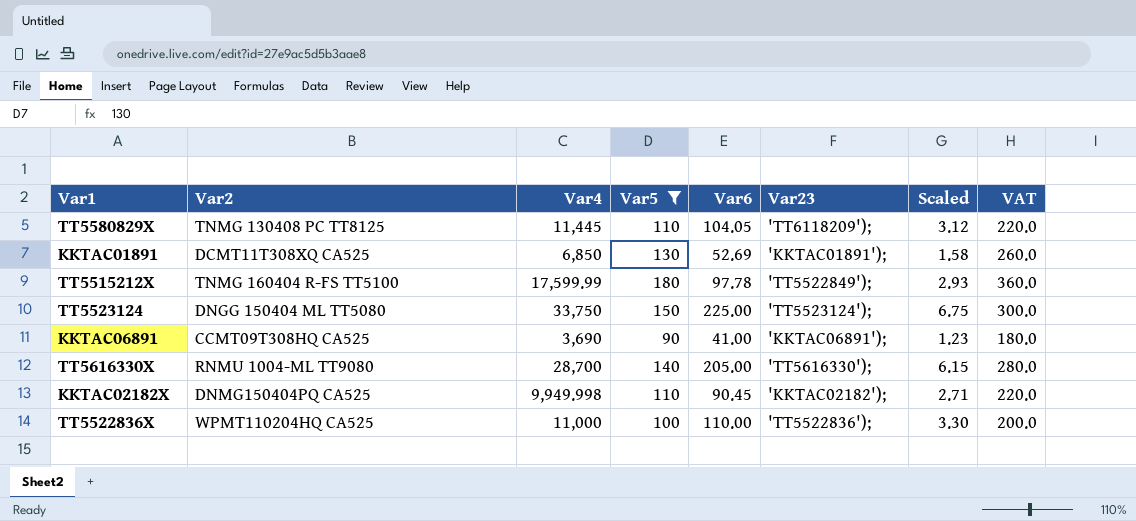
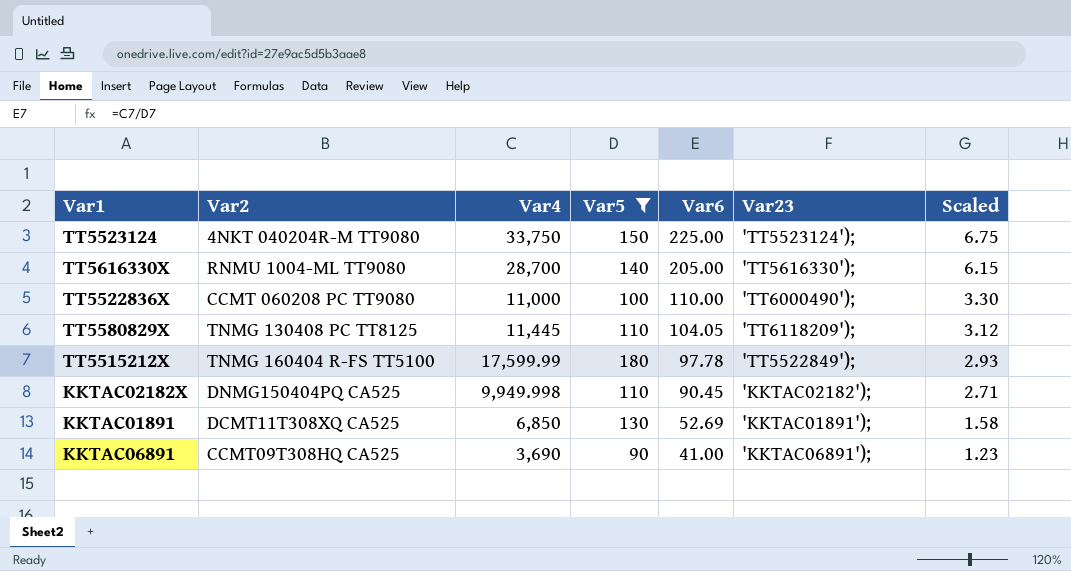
row order: none -> Var6 descending
column VAT | formula: [Var5] * 2 -> none
TT5523124 | Var2: DNGG 150404 ML TT5080 -> 4NKT 040204R-M TT9080
TT5522836X | Var2: WPMT110204HQ CA525 -> CCMT 060208 PC TT9080
TT5522836X | Var23: 'TT5522836'); -> 'TT6000490');

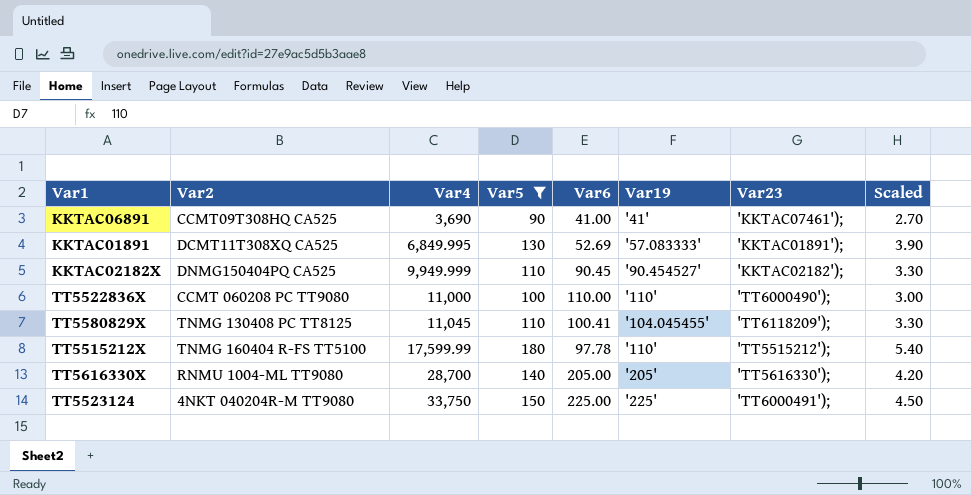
row order: Var6 descending -> Var4 ascending
column Var19 | position: none -> 6
column Scaled | formula: [Var6] * 0.03 -> [Var5] * 0.03
KKTAC06891 | Var23: 'KKTAC06891'); -> 'KKTAC07461');
KKTAC01891 | Var4: 6,850 -> 6,849.995
KKTAC02182X | Var4: 9,949.998 -> 9,949.999
TT5580829X | Var4: 11,445 -> 11,045
TT5580829X | Var6: 104.05 -> 100.41
TT5515212X | Var23: 'TT5522849'); -> 'TT5515212');
TT5523124 | Var23: 'TT5523124'); -> 'TT6000491');

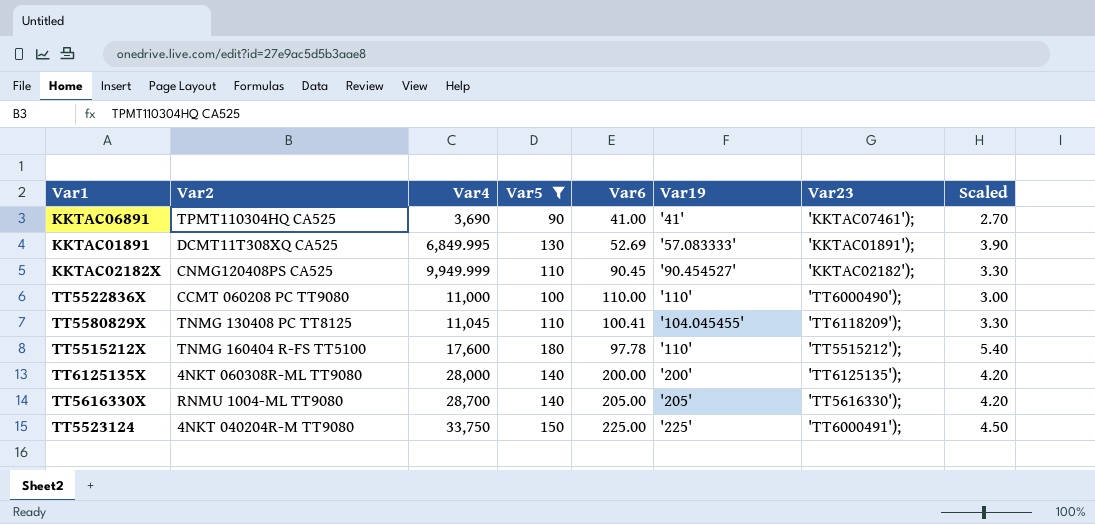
KKTAC06891 | Var2: CCMT09T308HQ CA525 -> TPMT110304HQ CA525
KKTAC02182X | Var2: DNMG150404PQ CA525 -> CNMG120408PS CA525
TT5515212X | Var4: 17,599.99 -> 17,600
row TT6125135X: none -> 4NKT 060308R-ML TT9080 | 28,000 | 140 | 200.00 | '200' | 'TT6125135'); | 4.20

